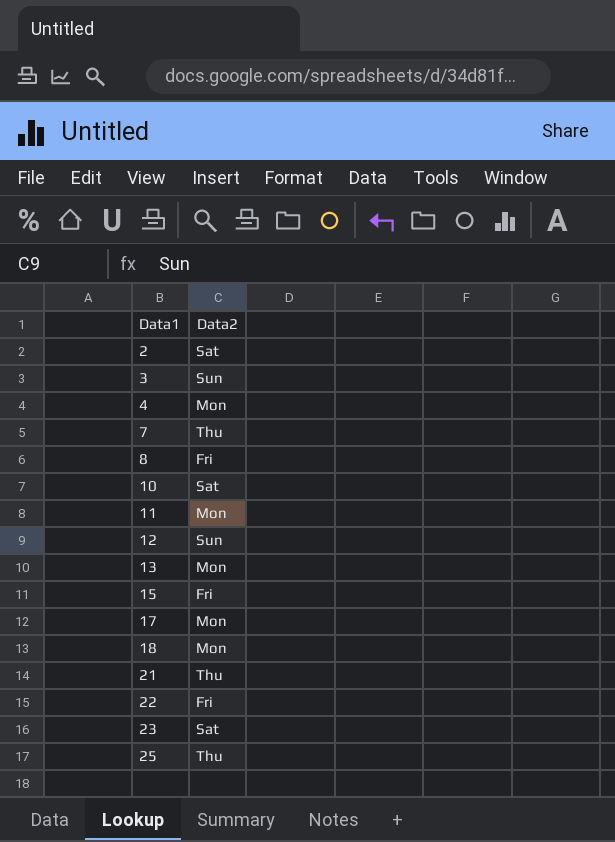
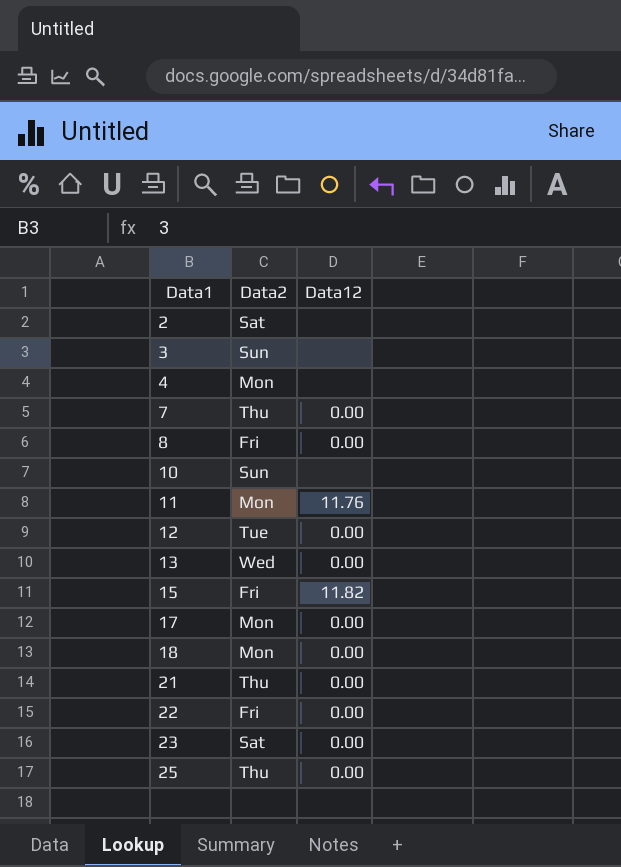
column Data12 | position: none -> 3
10 | Data2: Sat -> Sun
12 | Data2: Sun -> Tue
13 | Data2: Mon -> Wed

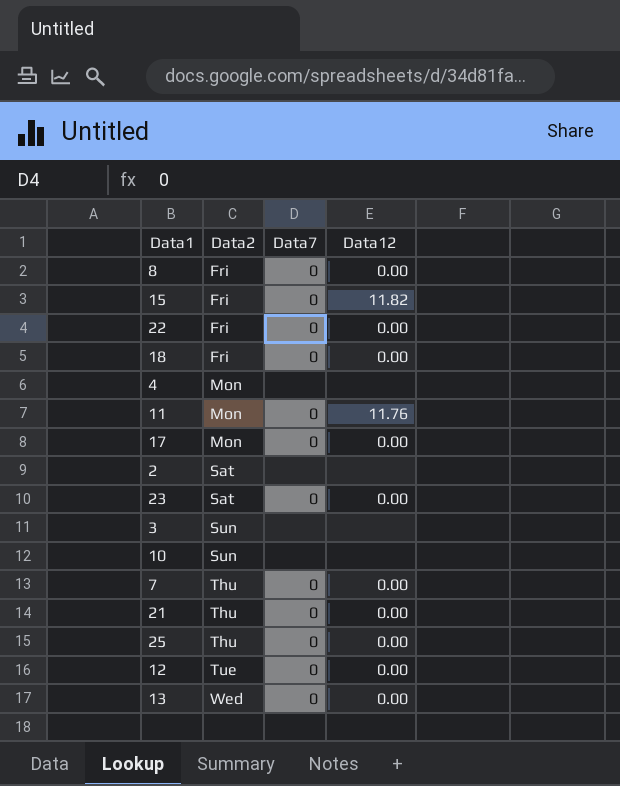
row order: Data1 ascending -> Data2 ascending
column Data7 | position: none -> 3
18 | Data2: Mon -> Fri

